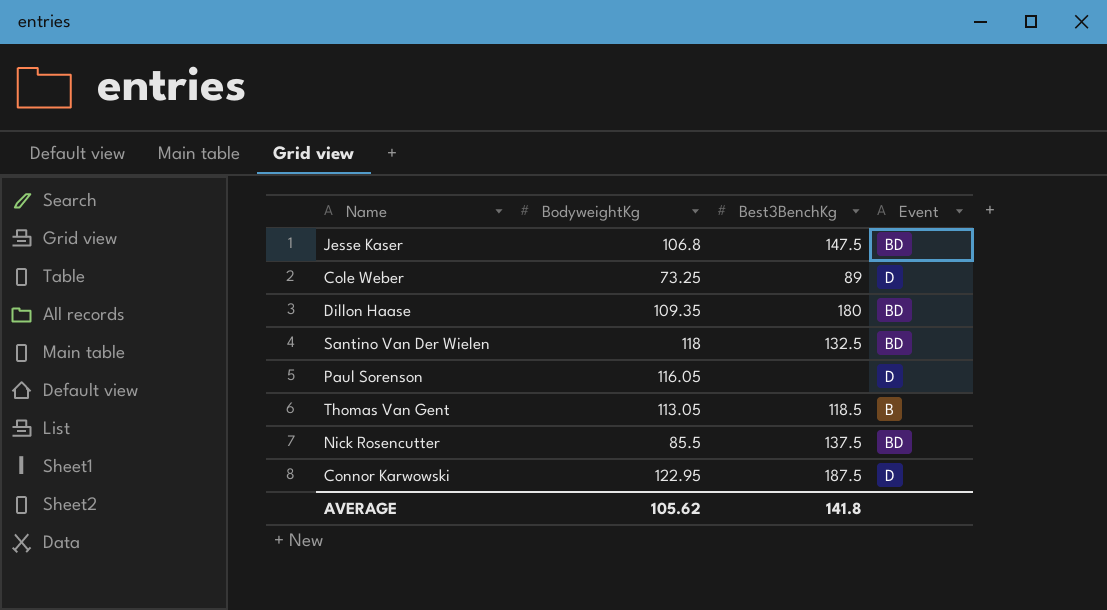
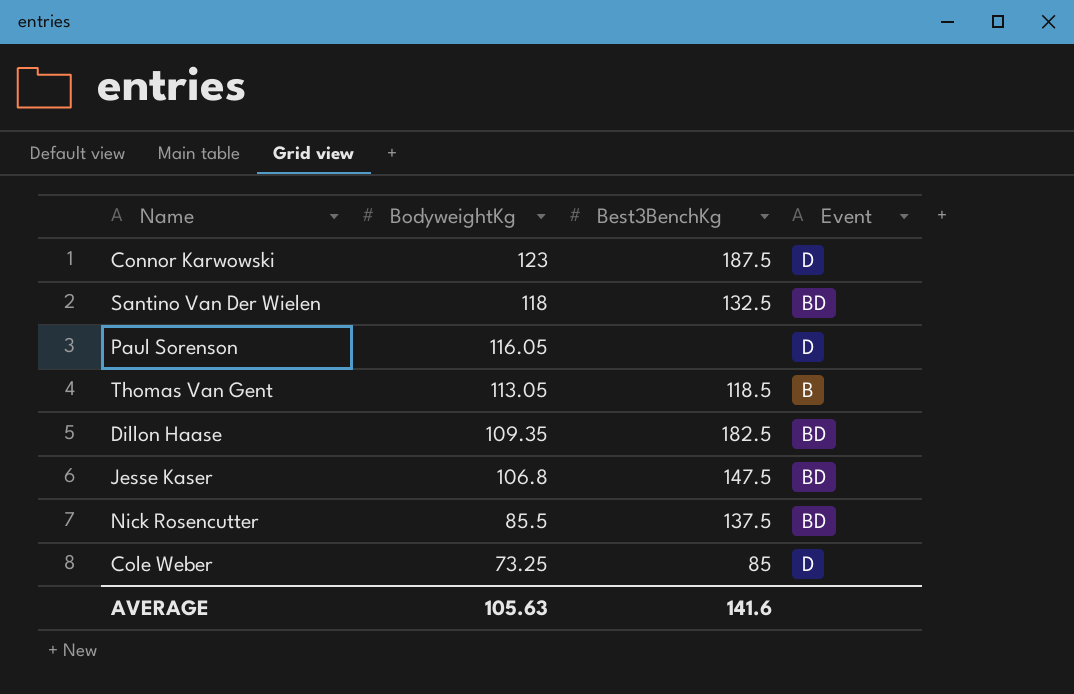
row order: none -> BodyweightKg descending
Connor Karwowski | BodyweightKg: 122.95 -> 123
Dillon Haase | Best3BenchKg: 180 -> 182.5
Cole Weber | Best3BenchKg: 89 -> 85
AVERAGE | BodyweightKg: 105.62 -> 105.63
AVERAGE | Best3BenchKg: 141.8 -> 141.6

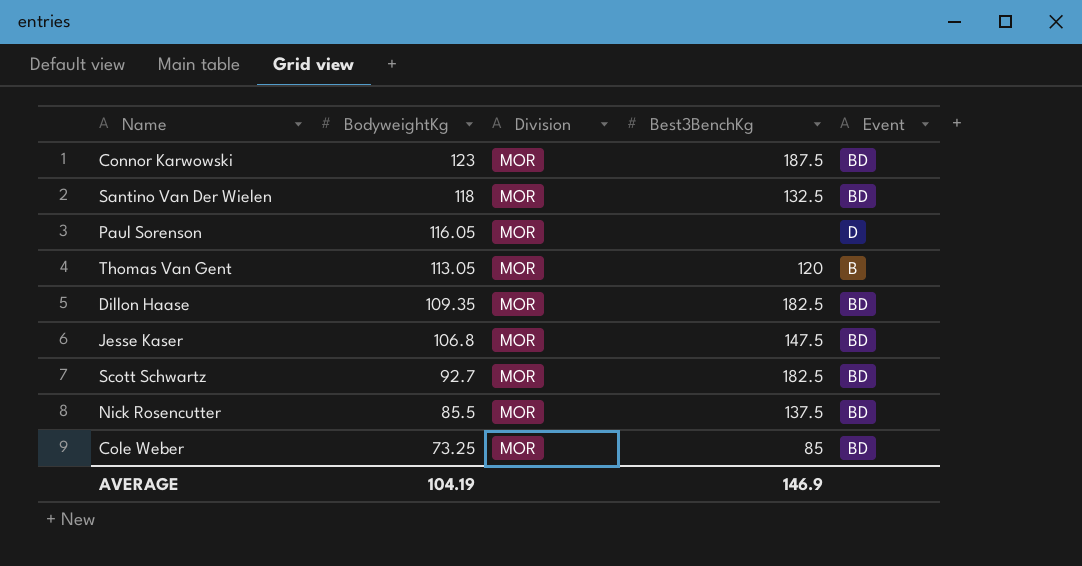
column Division | position: none -> 3
Connor Karwowski | Event: D -> BD
Thomas Van Gent | Best3BenchKg: 118.5 -> 120
row Scott Schwartz: none -> 92.7 | MOR | 182.5 | BD
Cole Weber | Event: D -> BD
AVERAGE | BodyweightKg: 105.63 -> 104.19
AVERAGE | Best3BenchKg: 141.6 -> 146.9

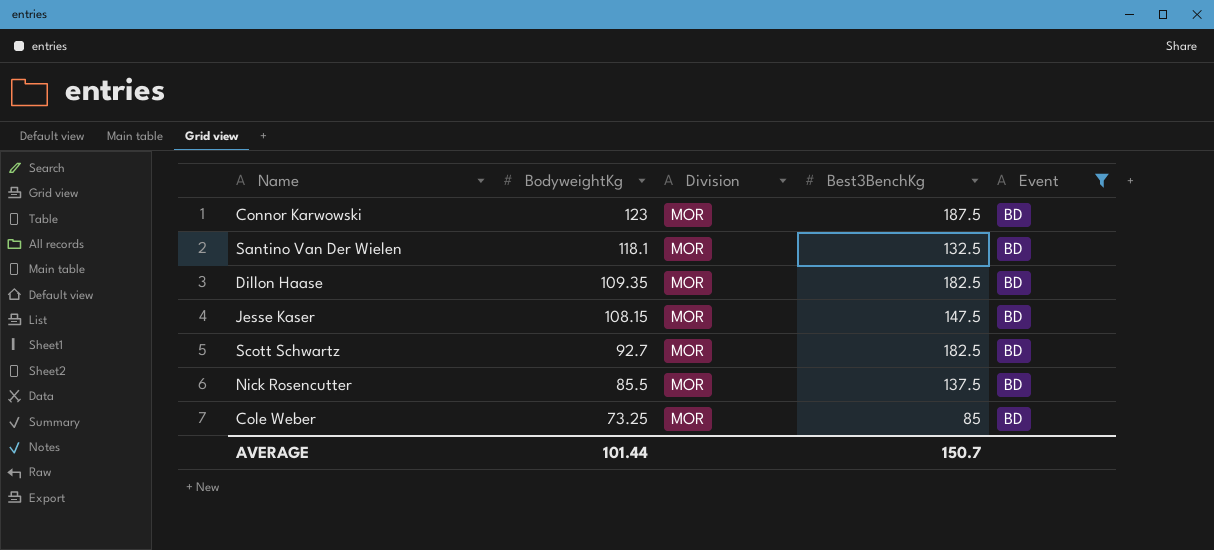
filter: none -> Event = BD
Santino Van Der Wielen | BodyweightKg: 118 -> 118.1
Jesse Kaser | BodyweightKg: 106.8 -> 108.15
AVERAGE | BodyweightKg: 104.19 -> 101.44
AVERAGE | Best3BenchKg: 146.9 -> 150.7

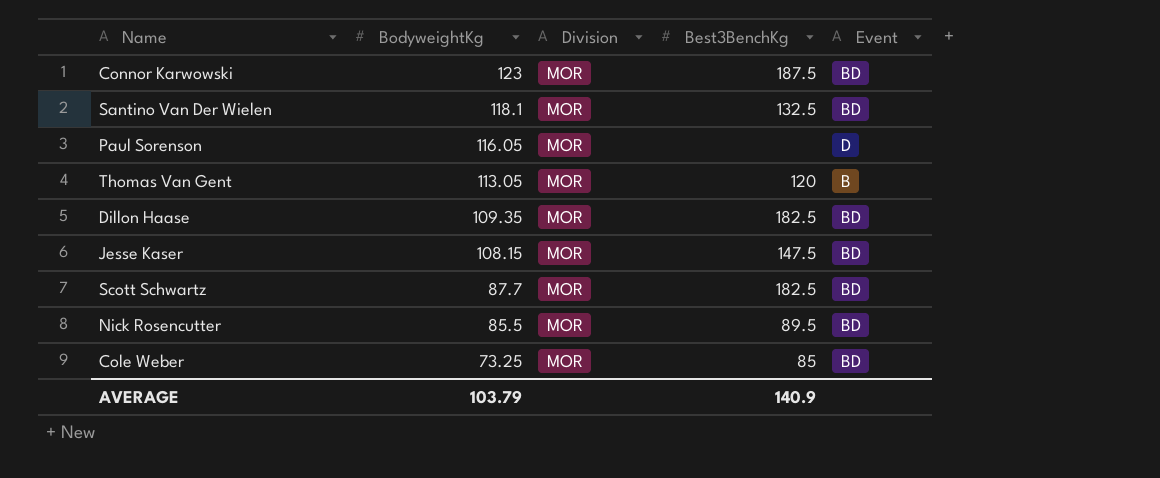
filter: Event = BD -> none
Scott Schwartz | BodyweightKg: 92.7 -> 87.7
Nick Rosencutter | Best3BenchKg: 137.5 -> 89.5
AVERAGE | BodyweightKg: 101.44 -> 103.79
AVERAGE | Best3BenchKg: 150.7 -> 140.9

